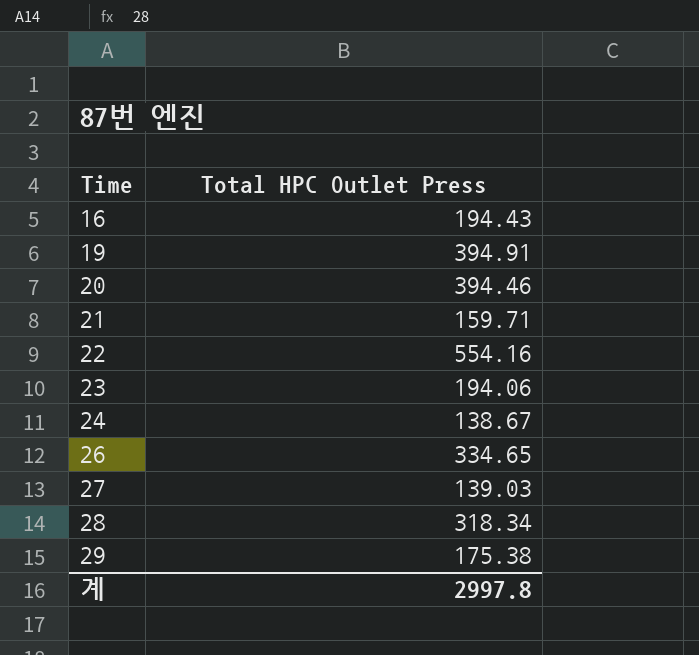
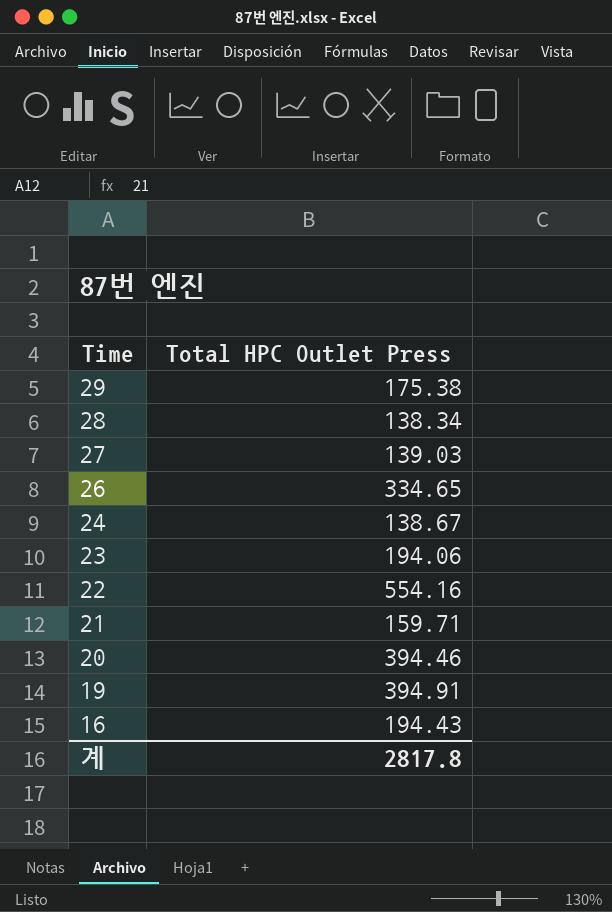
row order: Time ascending -> Time descending
28 | Total HPC Outlet Press: 318.34 -> 138.34
계 | Total HPC Outlet Press: 2997.8 -> 2817.8

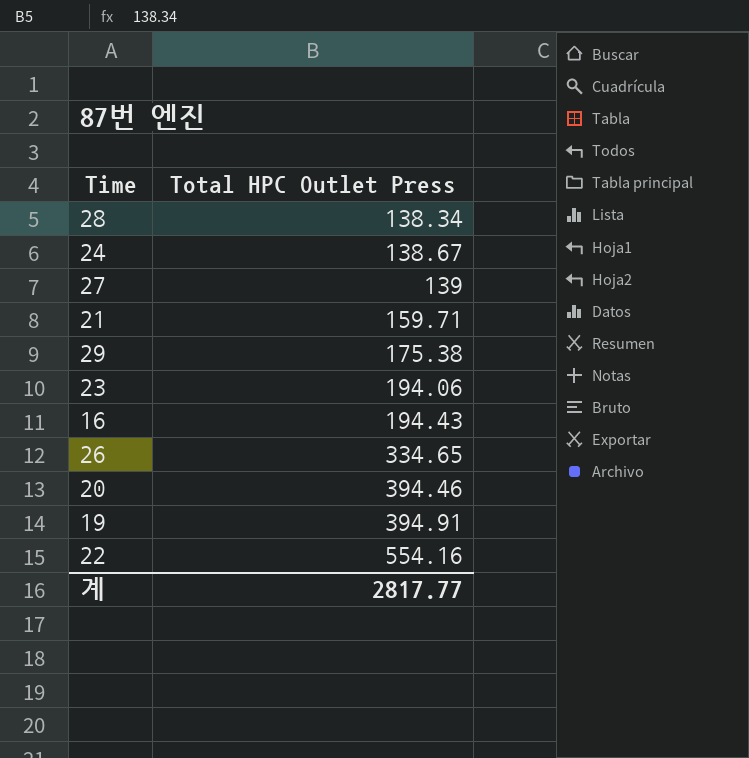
row order: Time descending -> Total HPC Outlet Press ascending
27 | Total HPC Outlet Press: 139.03 -> 139
계 | Total HPC Outlet Press: 2817.8 -> 2817.77

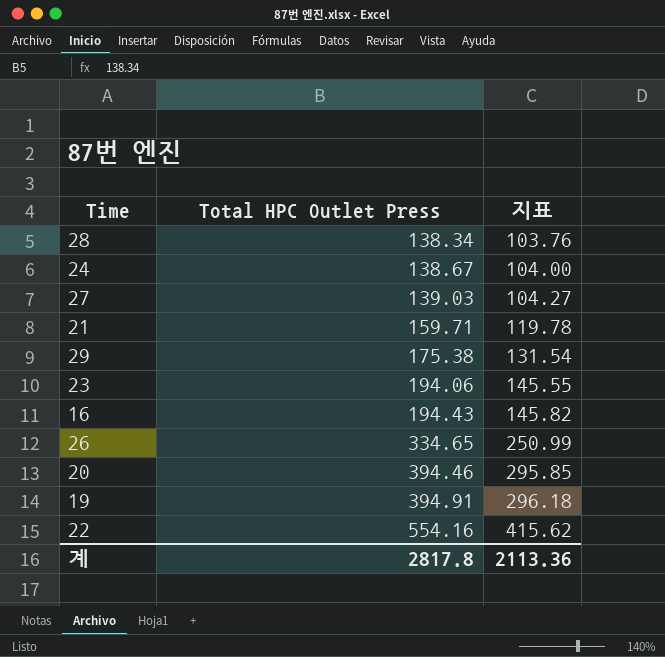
column 지표 | formula: none -> [Total HPC Outlet Press] * 0.75
27 | Total HPC Outlet Press: 139 -> 139.03
계 | Total HPC Outlet Press: 2817.77 -> 2817.8

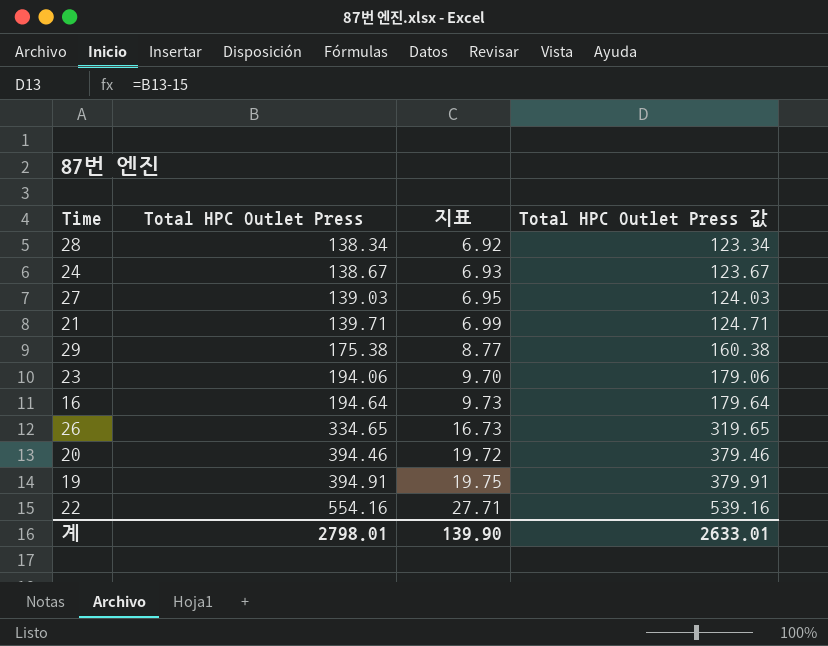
column 지표 | formula: [Total HPC Outlet Press] * 0.75 -> [Total HPC Outlet Press] * 0.05
column Total HPC Outlet Press 값 | formula: none -> [Total HPC Outlet Press] - 15
21 | Total HPC Outlet Press: 159.71 -> 139.71
16 | Total HPC Outlet Press: 194.43 -> 194.64
계 | Total HPC Outlet Press: 2817.8 -> 2798.01
계 | 지표: 2113.36 -> 139.90

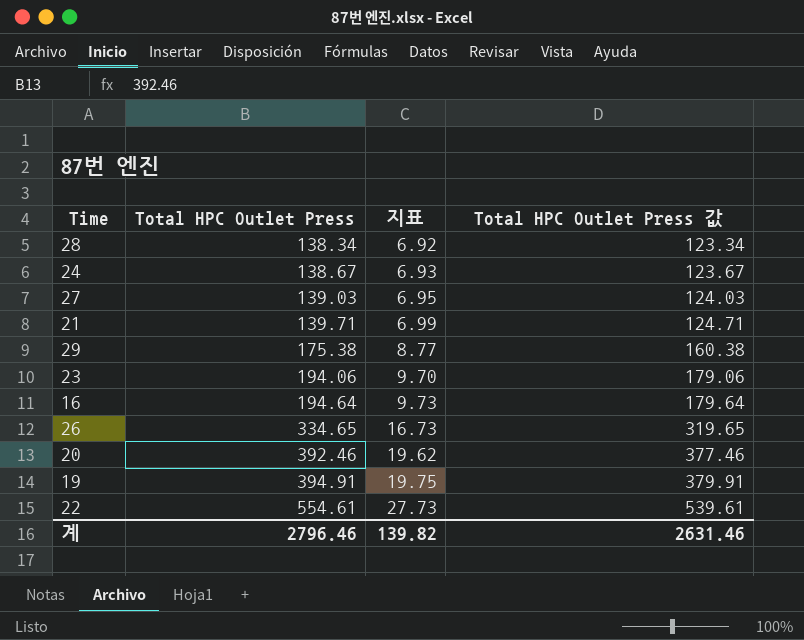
20 | Total HPC Outlet Press: 394.46 -> 392.46
20 | 지표: 19.72 -> 19.62
20 | Total HPC Outlet Press 값: 379.46 -> 377.46
22 | Total HPC Outlet Press: 554.16 -> 554.61
22 | 지표: 27.71 -> 27.73
22 | Total HPC Outlet Press 값: 539.16 -> 539.61
계 | Total HPC Outlet Press: 2798.01 -> 2796.46
계 | 지표: 139.90 -> 139.82
계 | Total HPC Outlet Press 값: 2633.01 -> 2631.46

